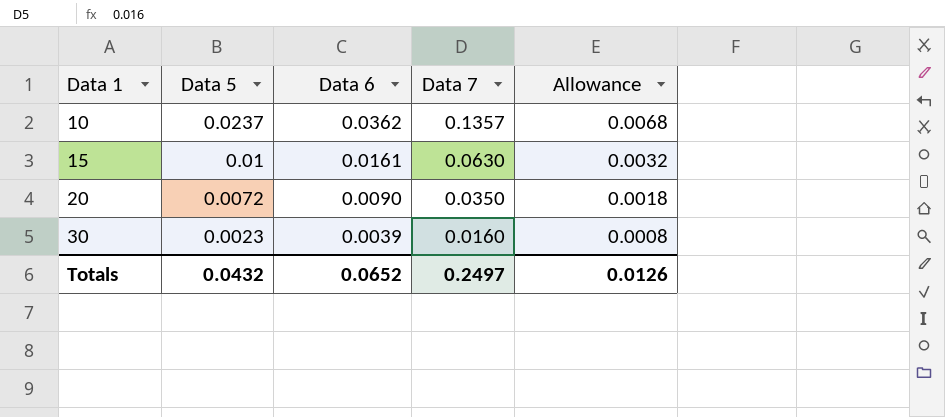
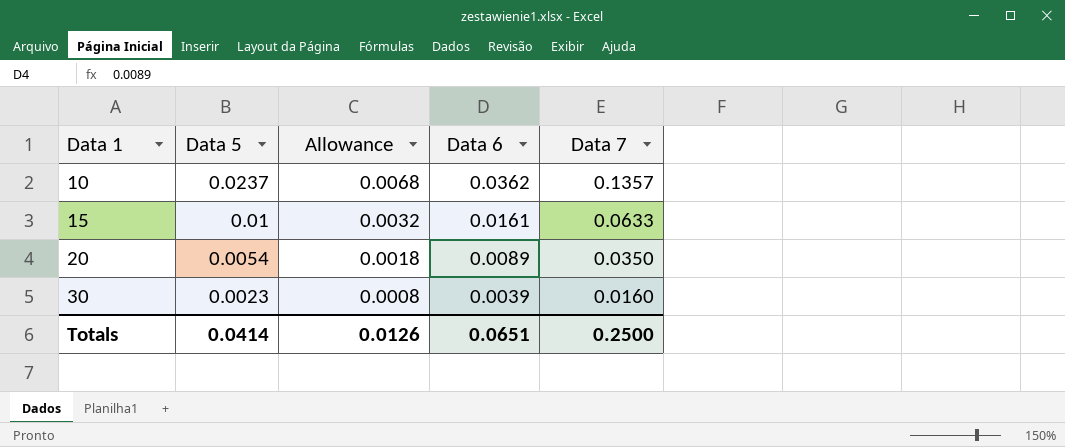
column Allowance | position: 5 -> 3
15 | Data 7: 0.0630 -> 0.0633
20 | Data 5: 0.0072 -> 0.0054
20 | Data 6: 0.0090 -> 0.0089
Totals | Data 5: 0.0432 -> 0.0414
Totals | Data 6: 0.0652 -> 0.0651
Totals | Data 7: 0.2497 -> 0.2500

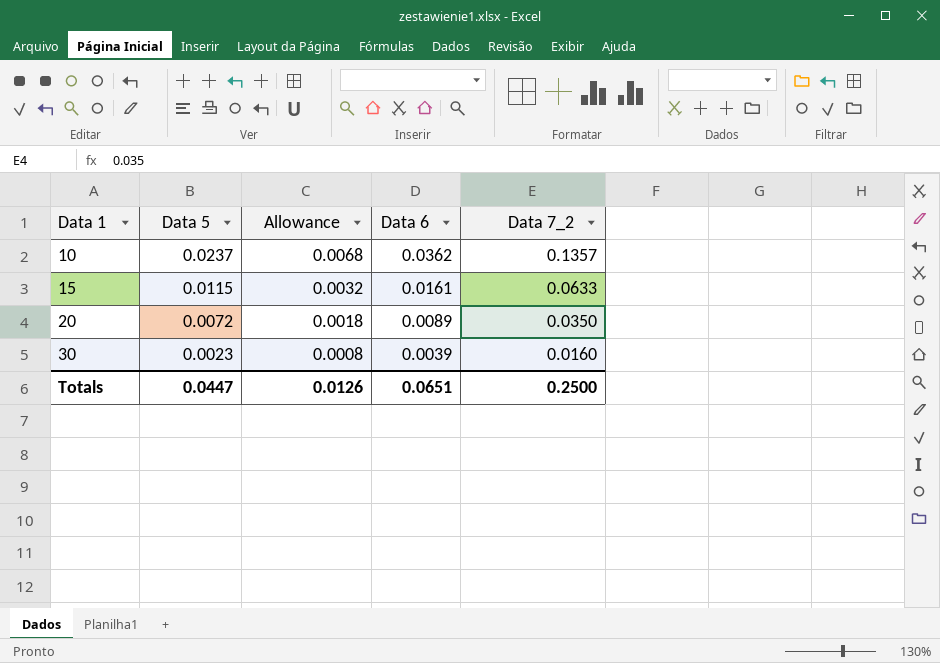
column name: Data 7 -> Data 7_2
15 | Data 5: 0.01 -> 0.0115
20 | Data 5: 0.0054 -> 0.0072
Totals | Data 5: 0.0414 -> 0.0447

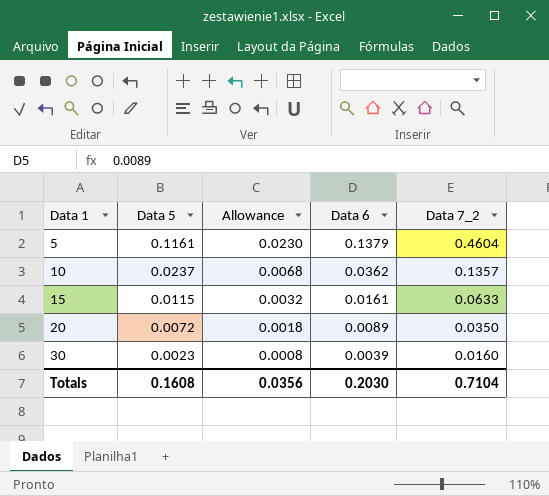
row 5: none -> 0.1161 | 0.0230 | 0.1379 | 0.4604
Totals | Data 5: 0.0447 -> 0.1608
Totals | Allowance: 0.0126 -> 0.0356
Totals | Data 6: 0.0651 -> 0.2030
Totals | Data 7_2: 0.2500 -> 0.7104

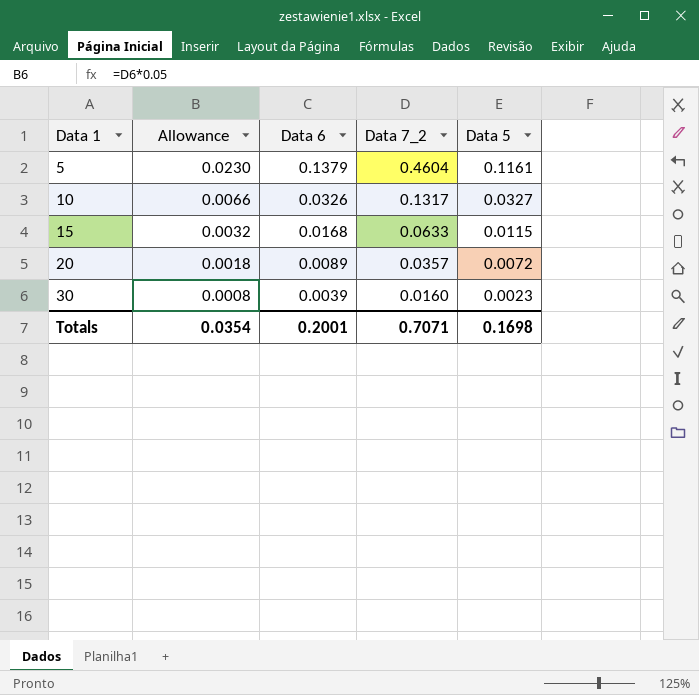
column Data 5 | position: 2 -> 5
10 | Allowance: 0.0068 -> 0.0066
10 | Data 6: 0.0362 -> 0.0326
10 | Data 7_2: 0.1357 -> 0.1317
10 | Data 5: 0.0237 -> 0.0327
15 | Data 6: 0.0161 -> 0.0168
20 | Data 7_2: 0.0350 -> 0.0357
Totals | Allowance: 0.0356 -> 0.0354
Totals | Data 6: 0.2030 -> 0.2001
Totals | Data 7_2: 0.7104 -> 0.7071
Totals | Data 5: 0.1608 -> 0.1698

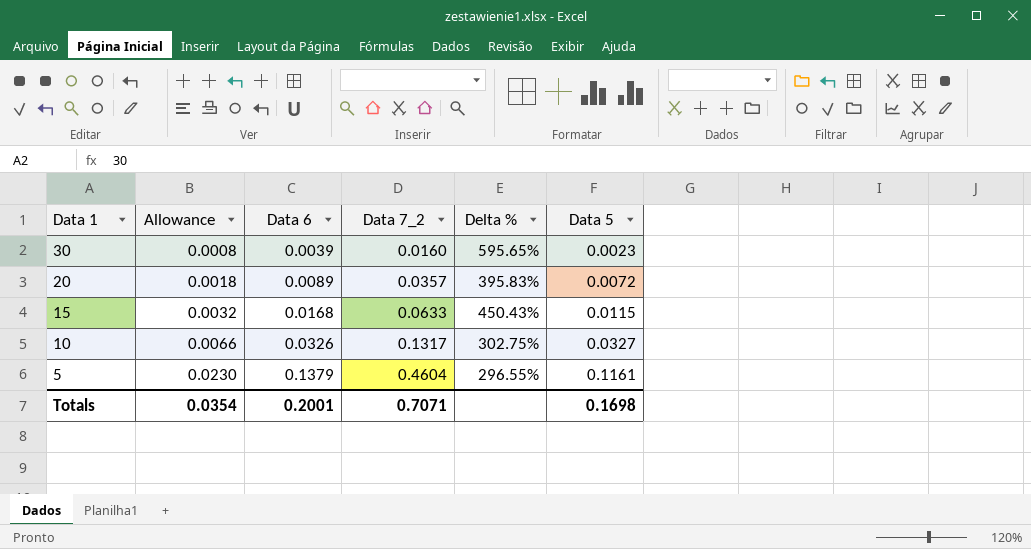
row order: Data 1 ascending -> Data 1 descending
column Delta % | formula: none -> ([Data 7_2] - [Data 5]) / [Data 5]

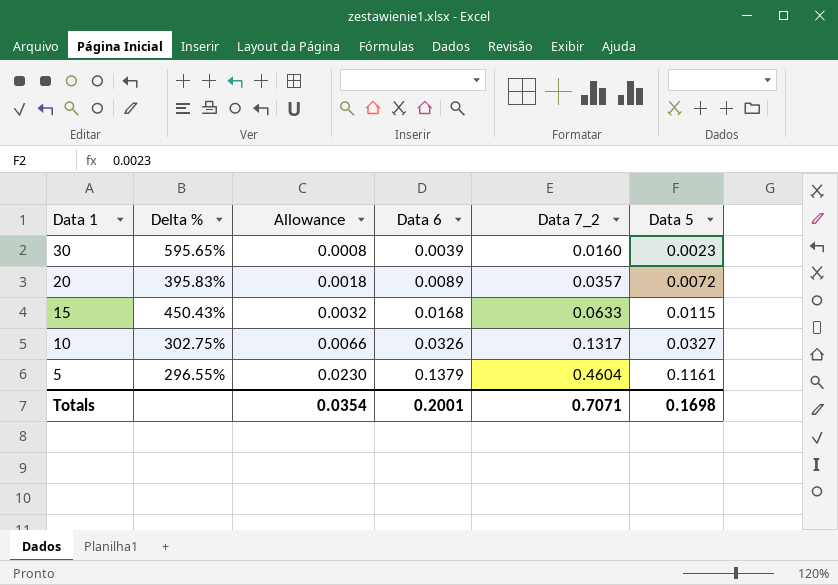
column Delta % | position: 5 -> 2

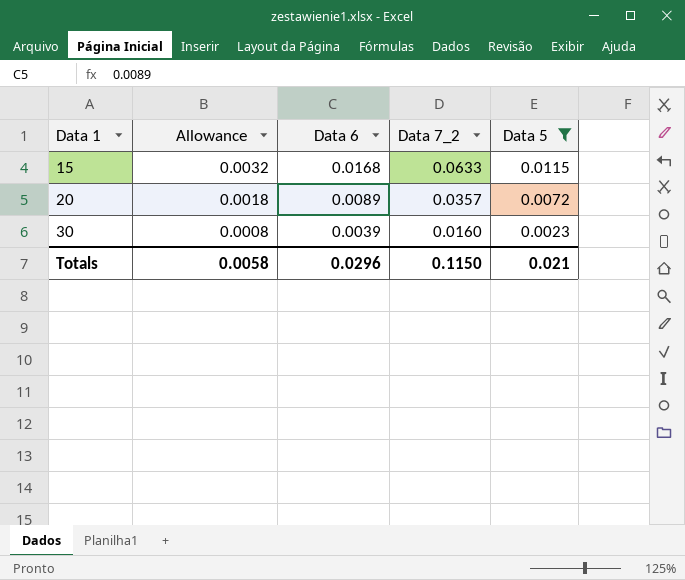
filter: none -> Data 5 <= 0.0115
row order: Data 1 descending -> Data 1 ascending
column Delta % | formula: ([Data 7_2] - [Data 5]) / [Data 5] -> none
Totals | Allowance: 0.0354 -> 0.0058
Totals | Data 6: 0.2001 -> 0.0296
Totals | Data 7_2: 0.7071 -> 0.1150
Totals | Data 5: 0.1698 -> 0.021

